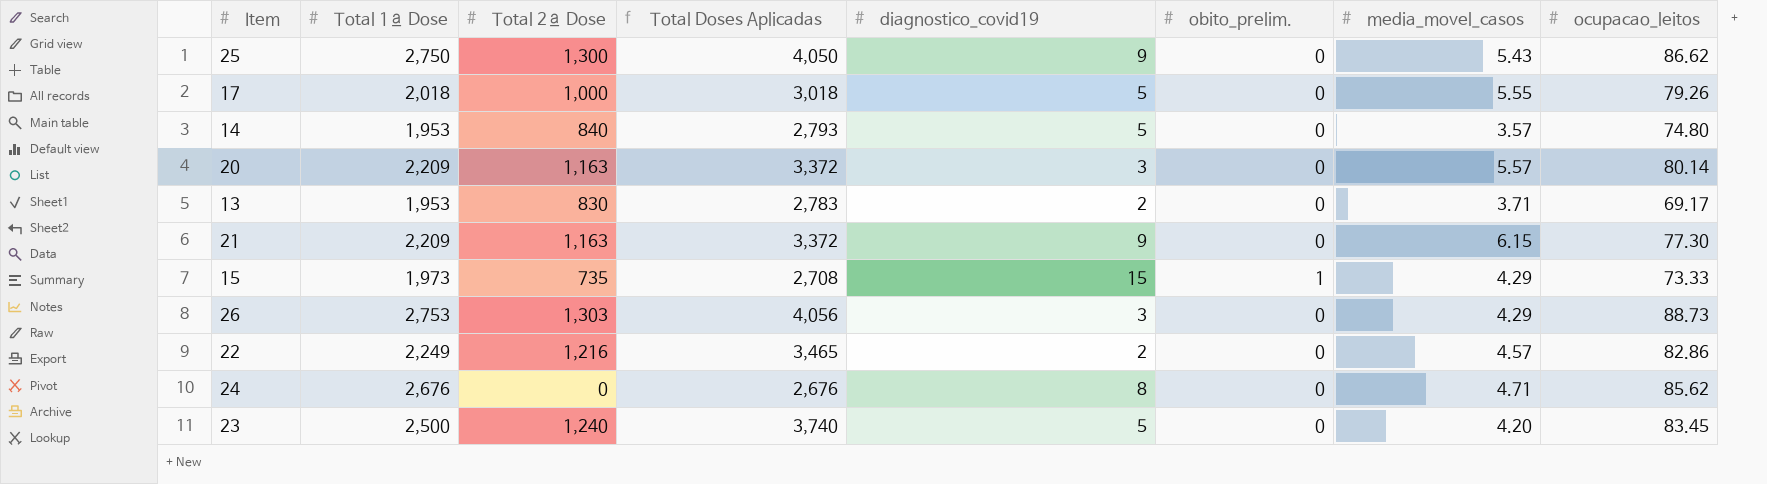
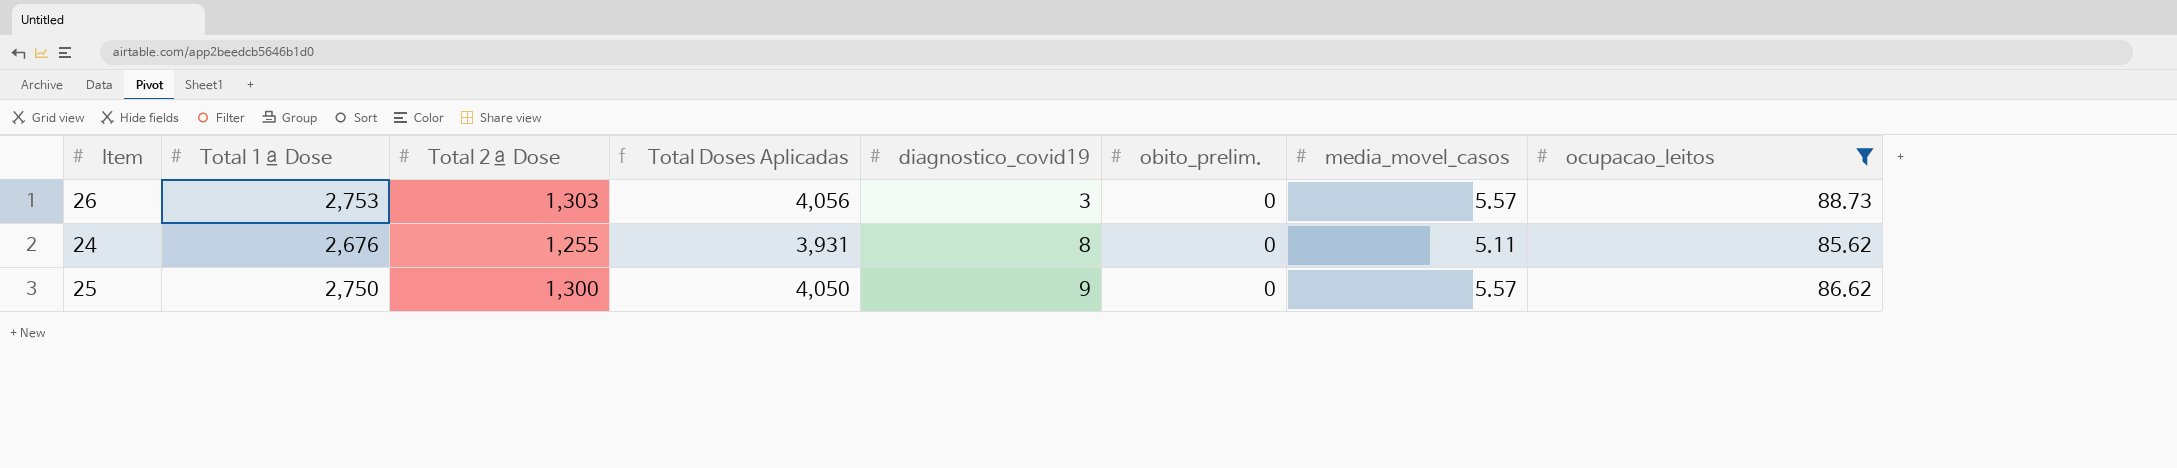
filter: none -> ocupacao_leitos >= 85.62
row order: none -> diagnostico_covid19 ascending
26 | media_movel_casos: 4.29 -> 5.57
24 | Total 2ª Dose: 0 -> 1,255
24 | Total Doses Aplicadas: 2,676 -> 3,931
24 | media_movel_casos: 4.71 -> 5.11
25 | media_movel_casos: 5.43 -> 5.57

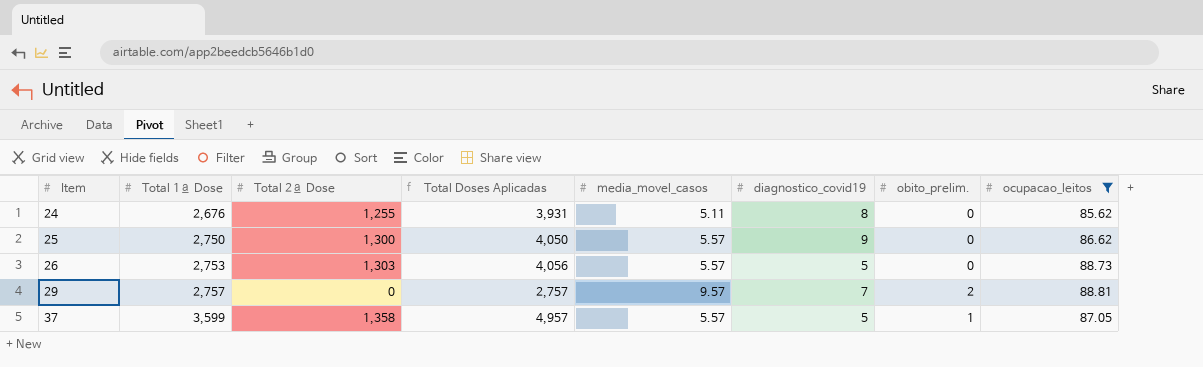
row order: diagnostico_covid19 ascending -> Item ascending
column media_movel_casos | position: 7 -> 5
26 | diagnostico_covid19: 3 -> 5
row 29: none -> 2,757 | 0 | 2,757 | 9.57 | 7 | 2 | 88.81
row 37: none -> 3,599 | 1,358 | 4,957 | 5.57 | 5 | 1 | 87.05

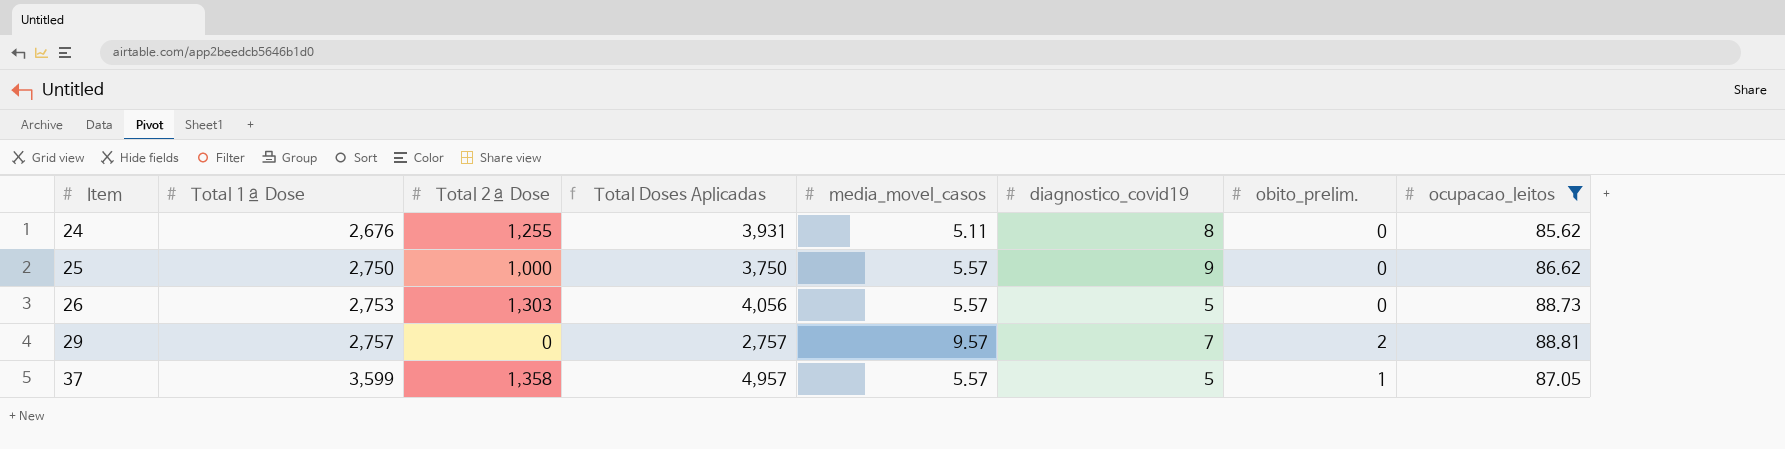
25 | Total 2ª Dose: 1,300 -> 1,000
25 | Total Doses Aplicadas: 4,050 -> 3,750

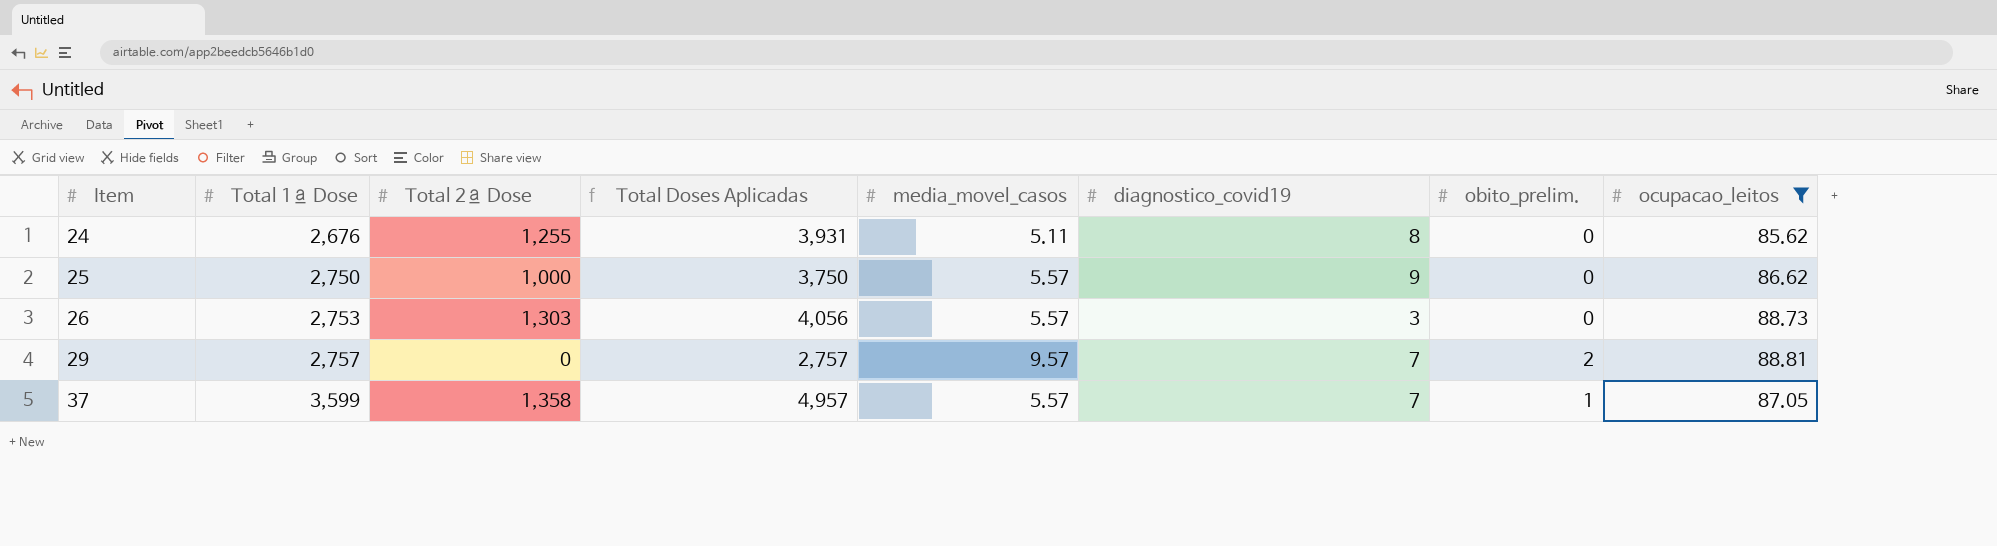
26 | diagnostico_covid19: 5 -> 3
37 | diagnostico_covid19: 5 -> 7

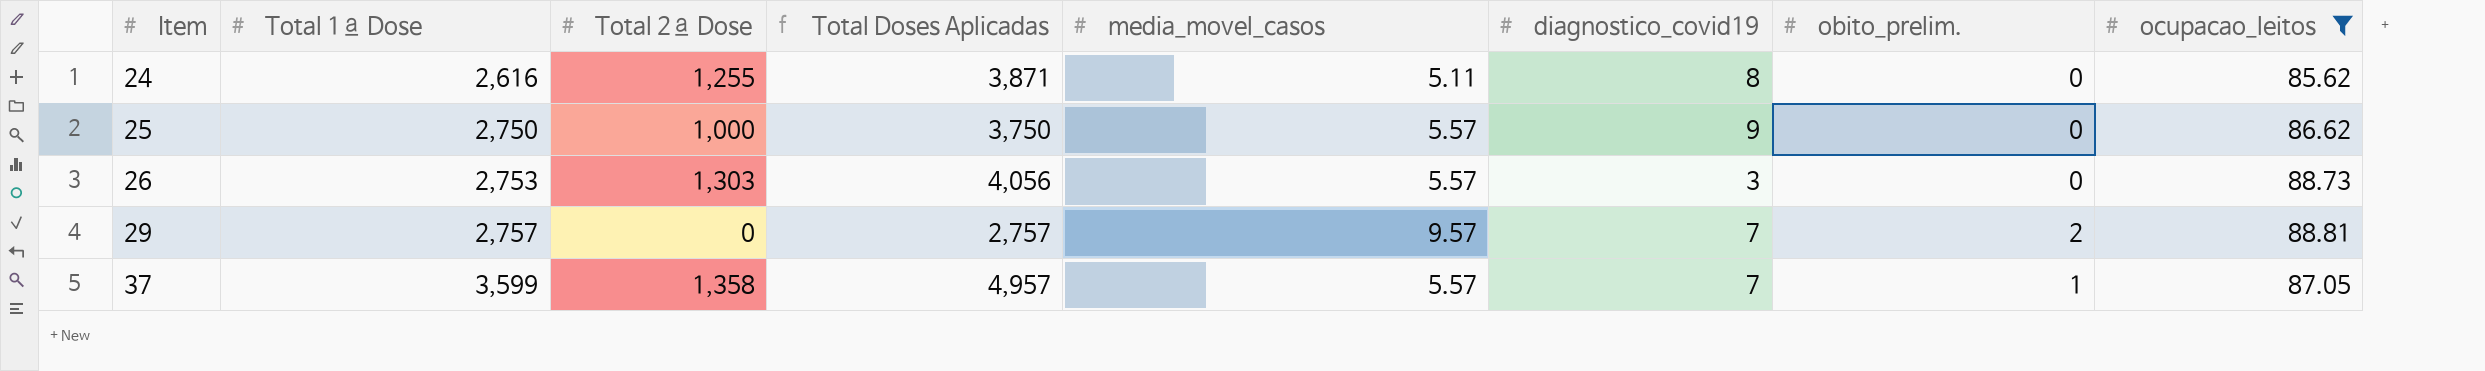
24 | Total 1ª Dose: 2,676 -> 2,616
24 | Total Doses Aplicadas: 3,931 -> 3,871

